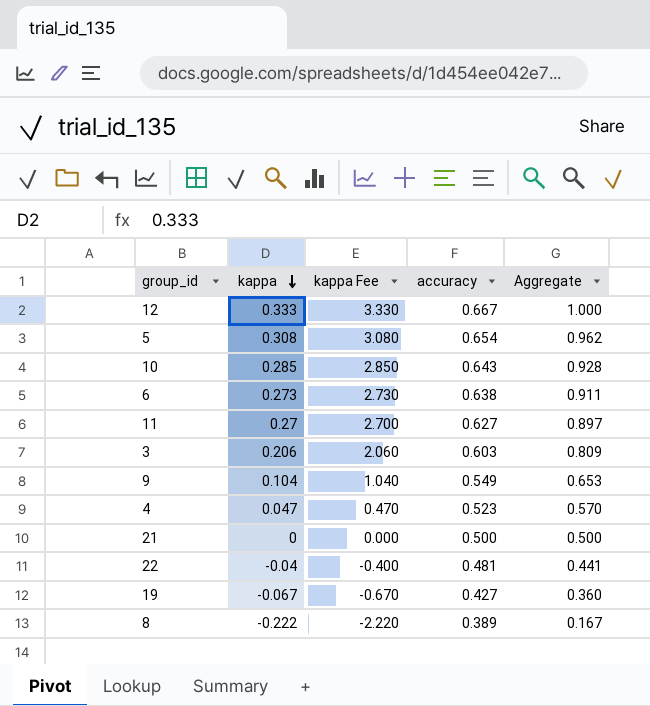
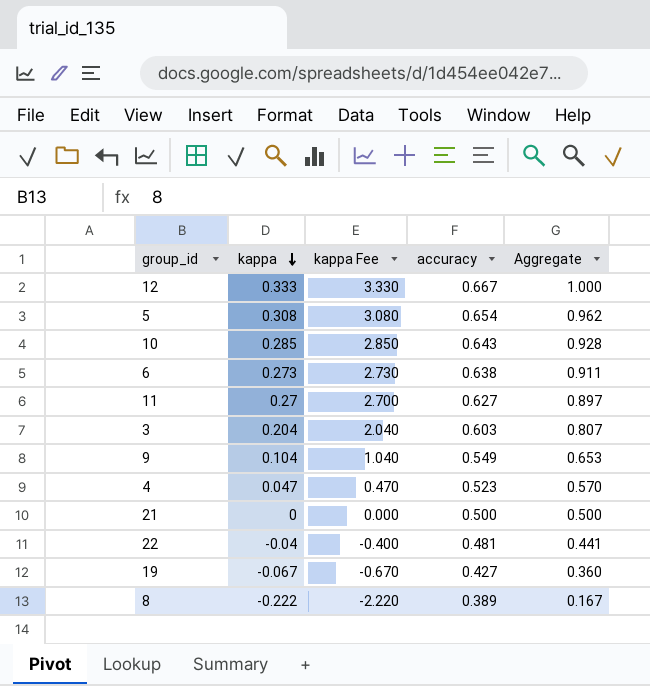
3 | kappa: 0.206 -> 0.204
3 | kappa Fee: 2.060 -> 2.040
3 | Aggregate: 0.809 -> 0.807

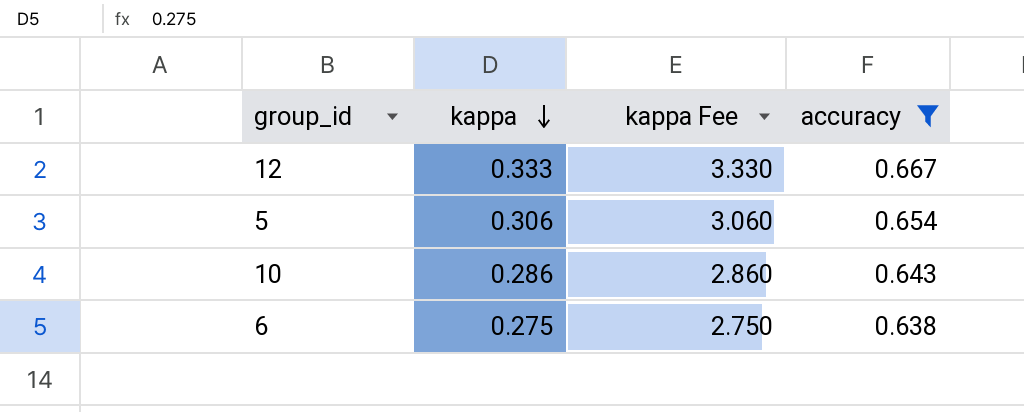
filter: none -> accuracy >= 0.638
column Aggregate | formula: [kappa] + [accuracy] -> none
5 | kappa: 0.308 -> 0.306
5 | kappa Fee: 3.080 -> 3.060
10 | kappa: 0.285 -> 0.286
10 | kappa Fee: 2.850 -> 2.860
6 | kappa: 0.273 -> 0.275
6 | kappa Fee: 2.730 -> 2.750

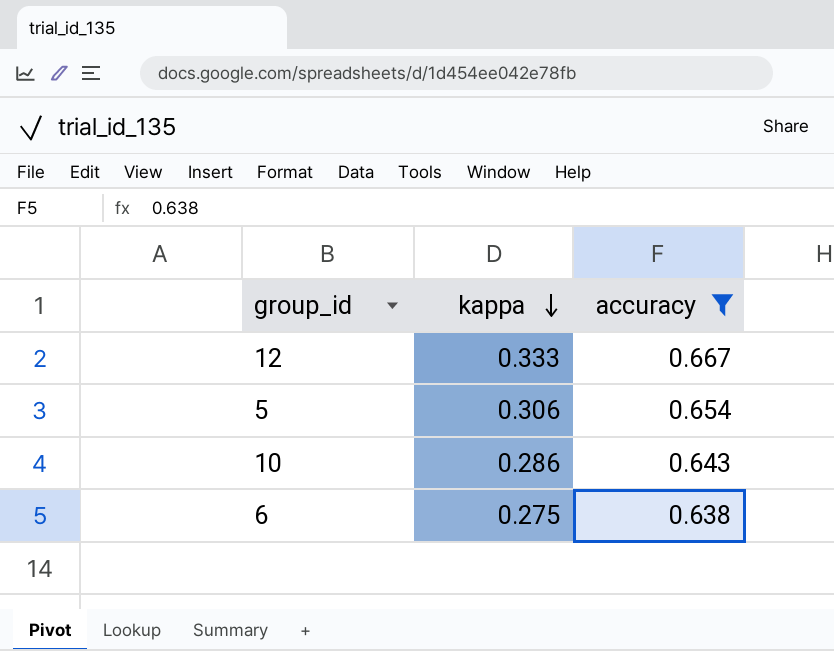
column kappa Fee | formula: [kappa] * 10 -> none

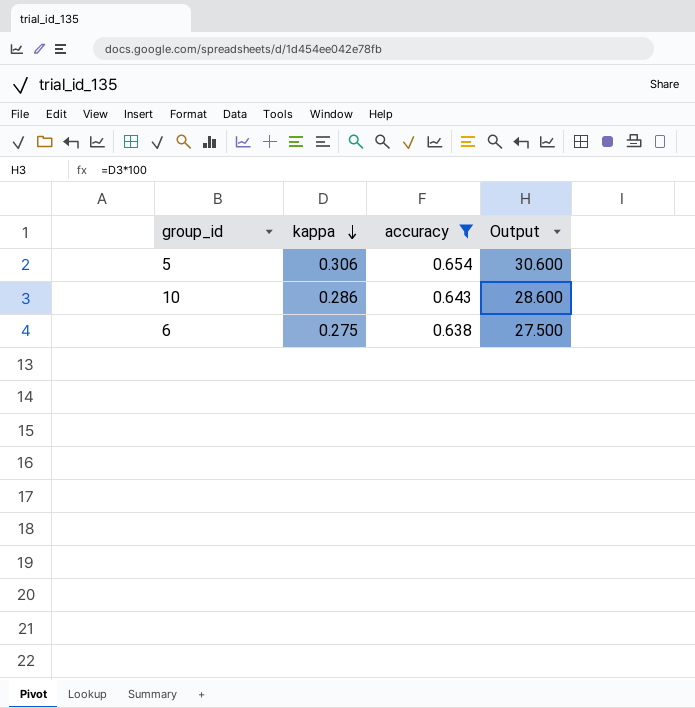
column Output | formula: none -> [kappa] * 100
row 12: 0.333 | 0.667 -> none

